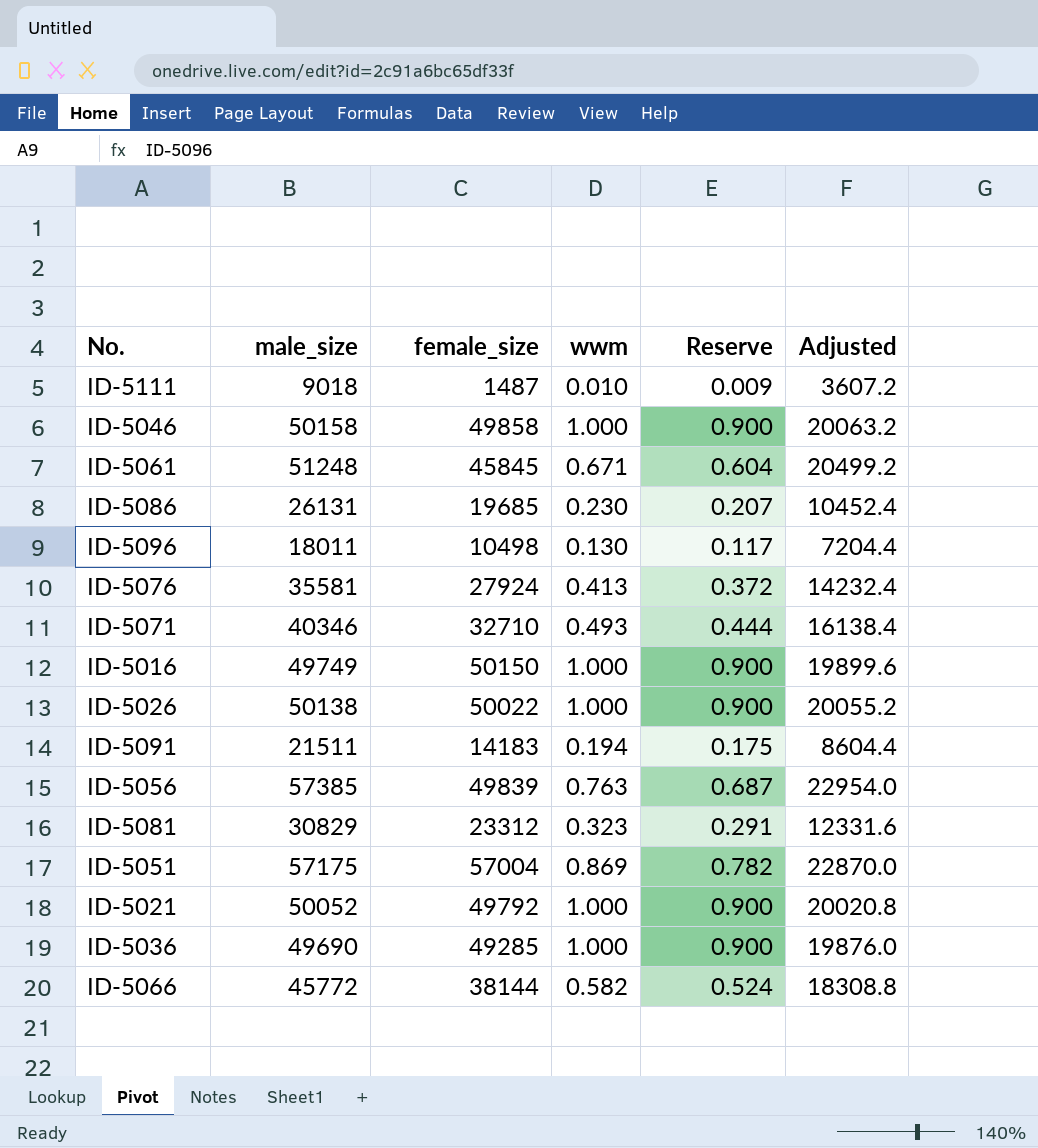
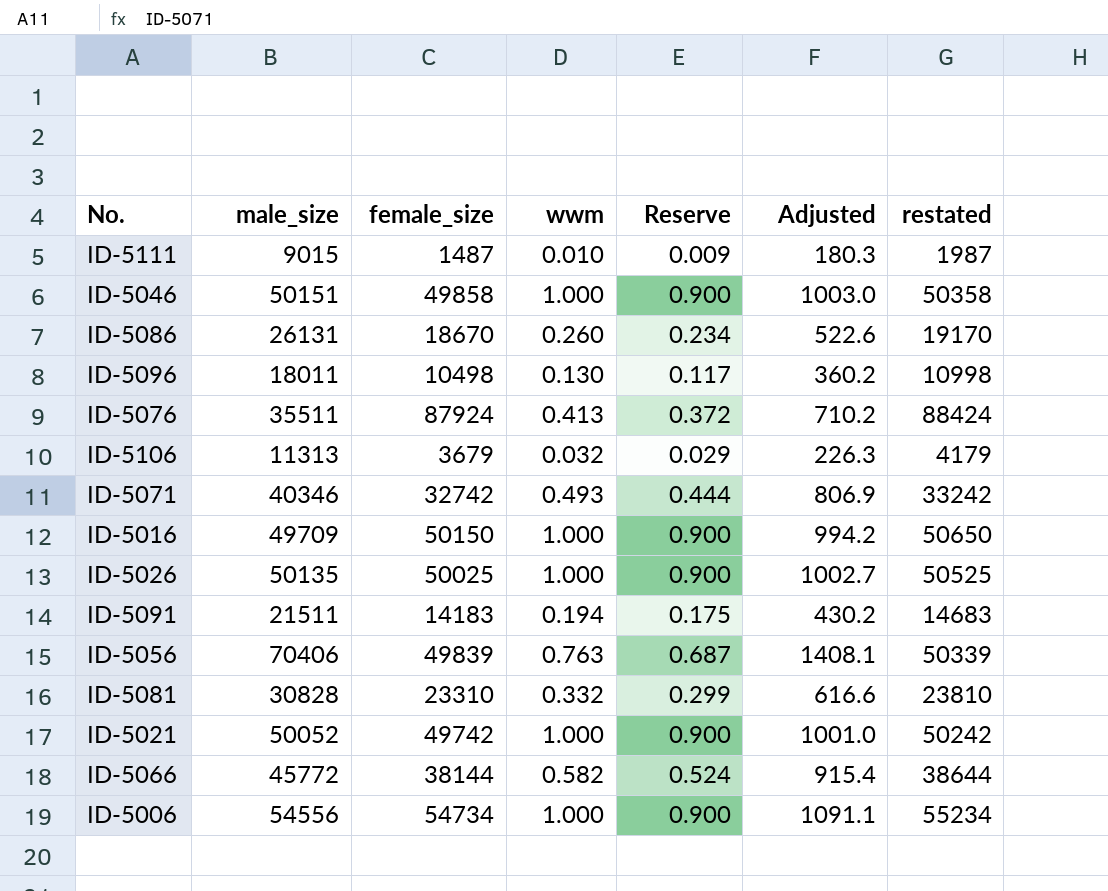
column Adjusted | formula: [male_size] * 0.4 -> [male_size] * 0.02
column restated | formula: none -> [female_size] + 500
row ID-5061: 51248 | 45845 | 0.671 | 0.604 | 20499.2 -> none
row ID-5051: 57175 | 57004 | 0.869 | 0.782 | 22870.0 -> none
row ID-5036: 49690 | 49285 | 1.000 | 0.900 | 19876.0 -> none
ID-5111 | male_size: 9018 -> 9015
ID-5046 | male_size: 50158 -> 50151
ID-5086 | female_size: 19685 -> 18670
ID-5086 | wwm: 0.230 -> 0.260
ID-5086 | Reserve: 0.207 -> 0.234
ID-5076 | male_size: 35581 -> 35511
ID-5076 | female_size: 27924 -> 87924
row ID-5106: none -> 11313 | 3679 | 0.032 | 0.029 | 226.3 | 4179
ID-5071 | female_size: 32710 -> 32742
ID-5016 | male_size: 49749 -> 49709
ID-5026 | male_size: 50138 -> 50135
ID-5026 | female_size: 50022 -> 50025
ID-5056 | male_size: 57385 -> 70406
ID-5081 | male_size: 30829 -> 30828
ID-5081 | female_size: 23312 -> 23310
ID-5081 | wwm: 0.323 -> 0.332
ID-5081 | Reserve: 0.291 -> 0.299
ID-5021 | female_size: 49792 -> 49742
row ID-5006: none -> 54556 | 54734 | 1.000 | 0.900 | 1091.1 | 55234

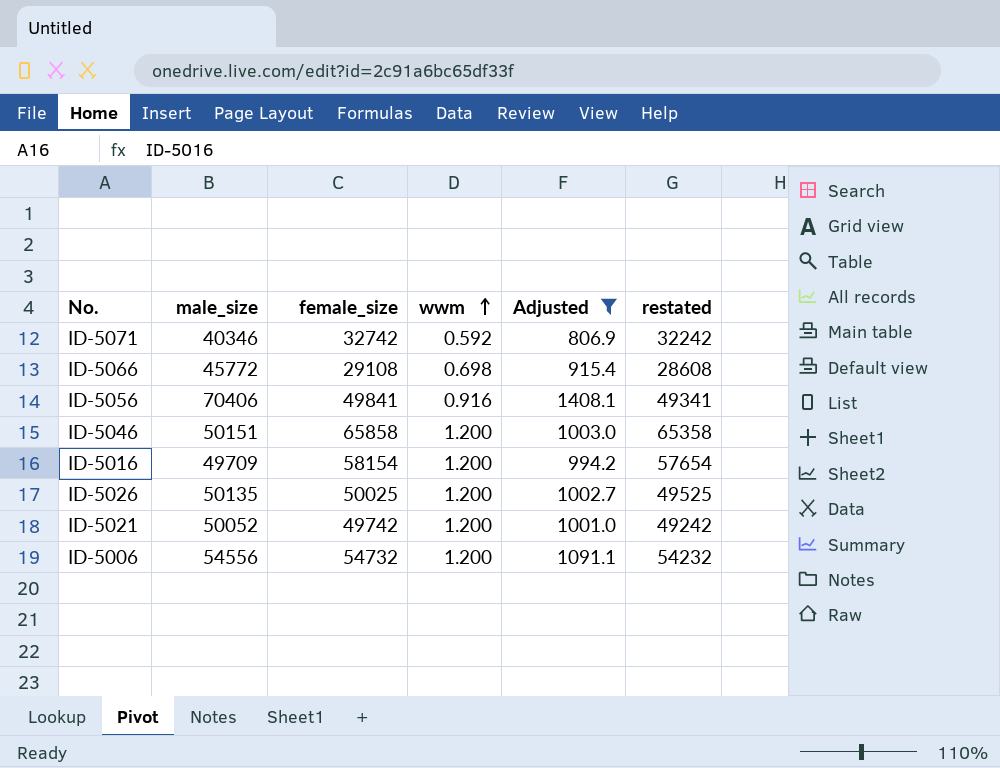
filter: none -> Adjusted >= 806.9
row order: none -> wwm ascending
column Reserve | formula: [wwm] * 0.9 -> none
column restated | formula: [female_size] + 500 -> [female_size] - 500
ID-5071 | wwm: 0.493 -> 0.592
ID-5066 | female_size: 38144 -> 29108
ID-5066 | wwm: 0.582 -> 0.698
ID-5056 | female_size: 49839 -> 49841
ID-5056 | wwm: 0.763 -> 0.916
ID-5046 | female_size: 49858 -> 65858
ID-5046 | wwm: 1.000 -> 1.200
ID-5016 | female_size: 50150 -> 58154
ID-5016 | wwm: 1.000 -> 1.200
ID-5026 | wwm: 1.000 -> 1.200
ID-5021 | wwm: 1.000 -> 1.200
ID-5006 | female_size: 54734 -> 54732
ID-5006 | wwm: 1.000 -> 1.200

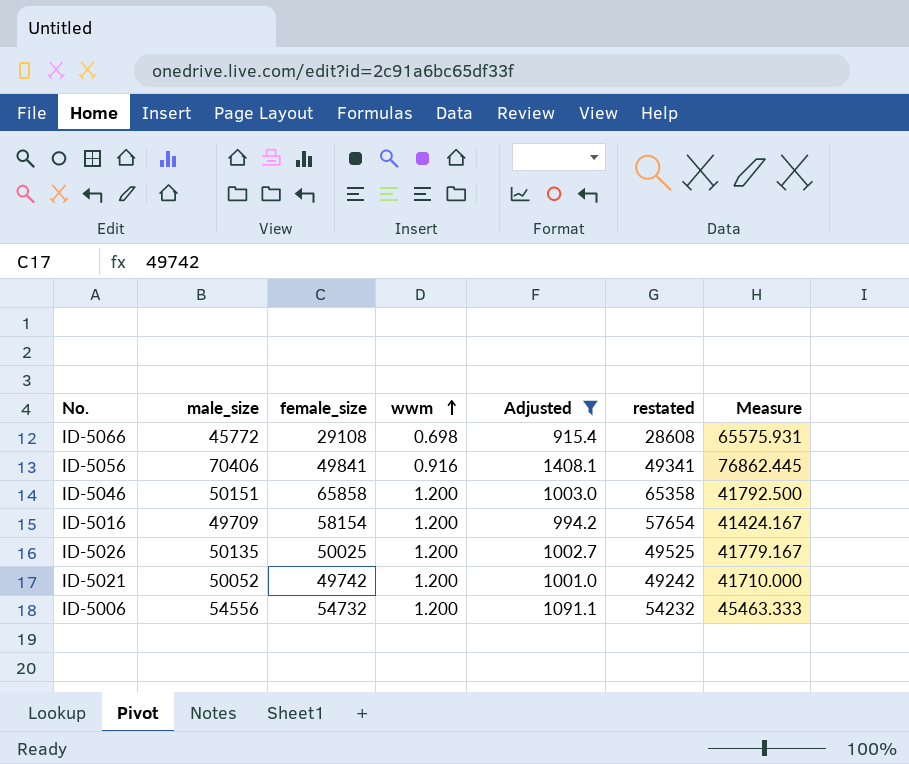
column Measure | formula: none -> [male_size] / [wwm]
row ID-5071: 40346 | 32742 | 0.592 | 806.9 | 32242 -> none

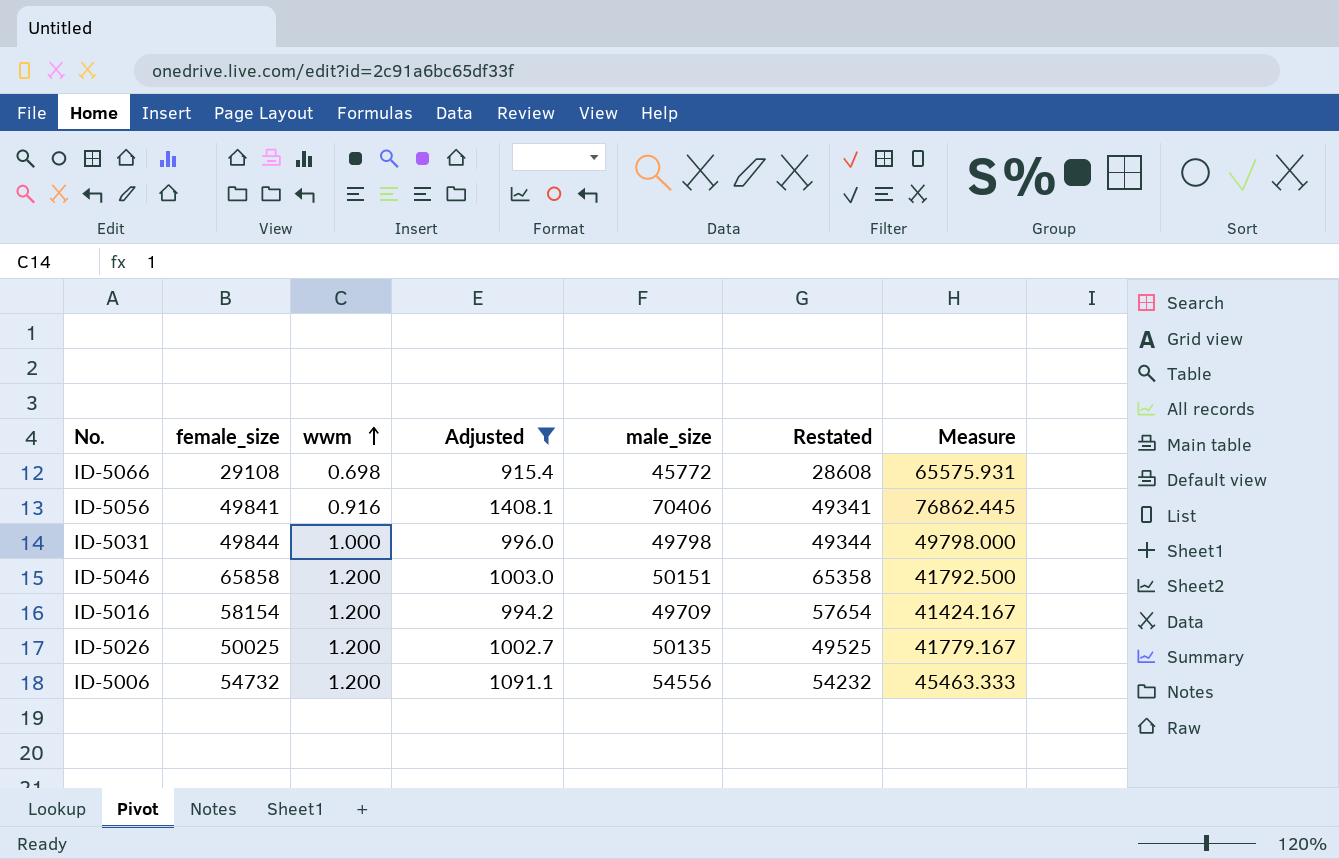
column male_size | position: 2 -> 5
column name: restated -> Restated
row ID-5021: 50052 | 49742 | 1.200 | 1001.0 | 49242 | 41710.000 -> none
row ID-5031: none -> 49844 | 1.000 | 996.0 | 49798 | 49344 | 49798.000

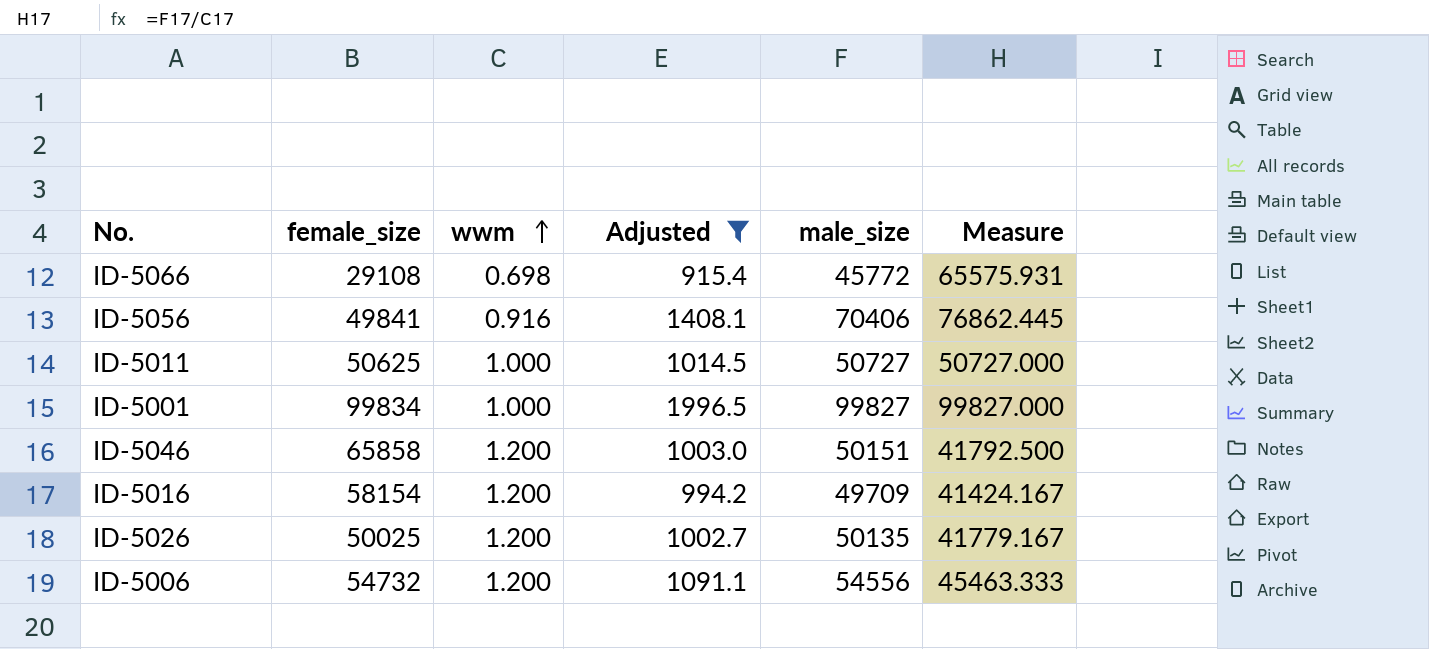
column Restated | formula: [female_size] - 500 -> none
row ID-5031: 49844 | 1.000 | 996.0 | 49798 | 49344 | 49798.000 -> none
row ID-5011: none -> 50625 | 1.000 | 1014.5 | 50727 | 50727.000
row ID-5001: none -> 99834 | 1.000 | 1996.5 | 99827 | 99827.000

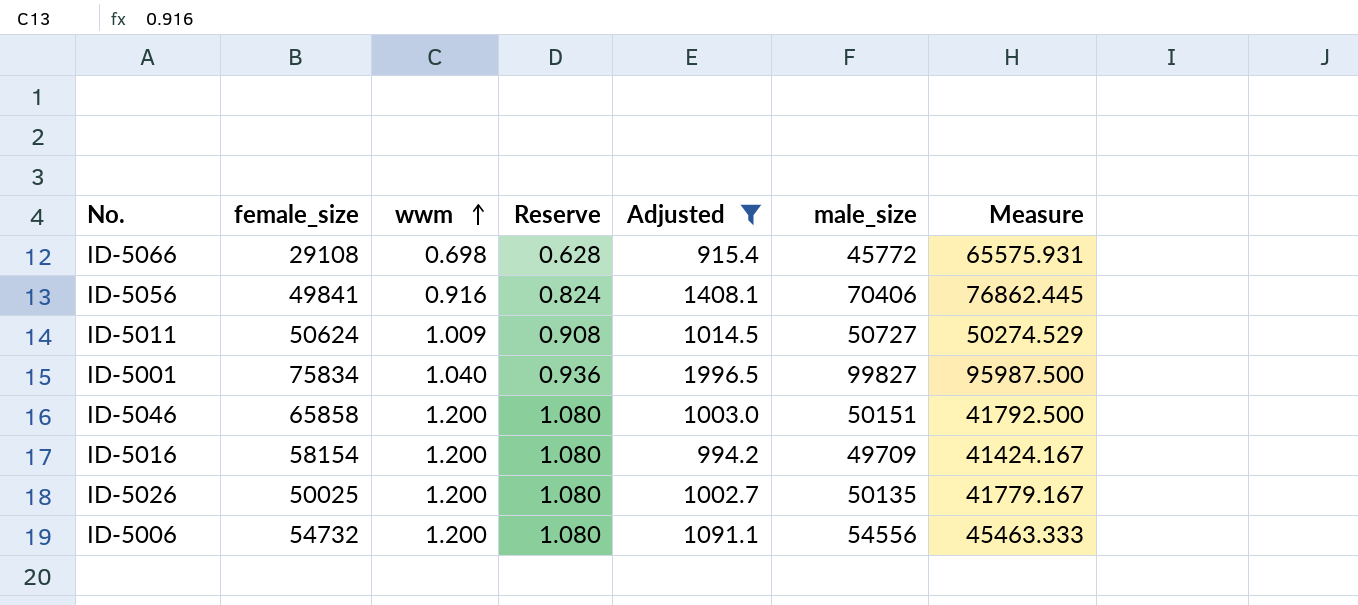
column Reserve | formula: none -> [wwm] * 0.9
ID-5011 | female_size: 50625 -> 50624
ID-5011 | wwm: 1.000 -> 1.009
ID-5011 | Measure: 50727.000 -> 50274.529
ID-5001 | female_size: 99834 -> 75834
ID-5001 | wwm: 1.000 -> 1.040
ID-5001 | Measure: 99827.000 -> 95987.500

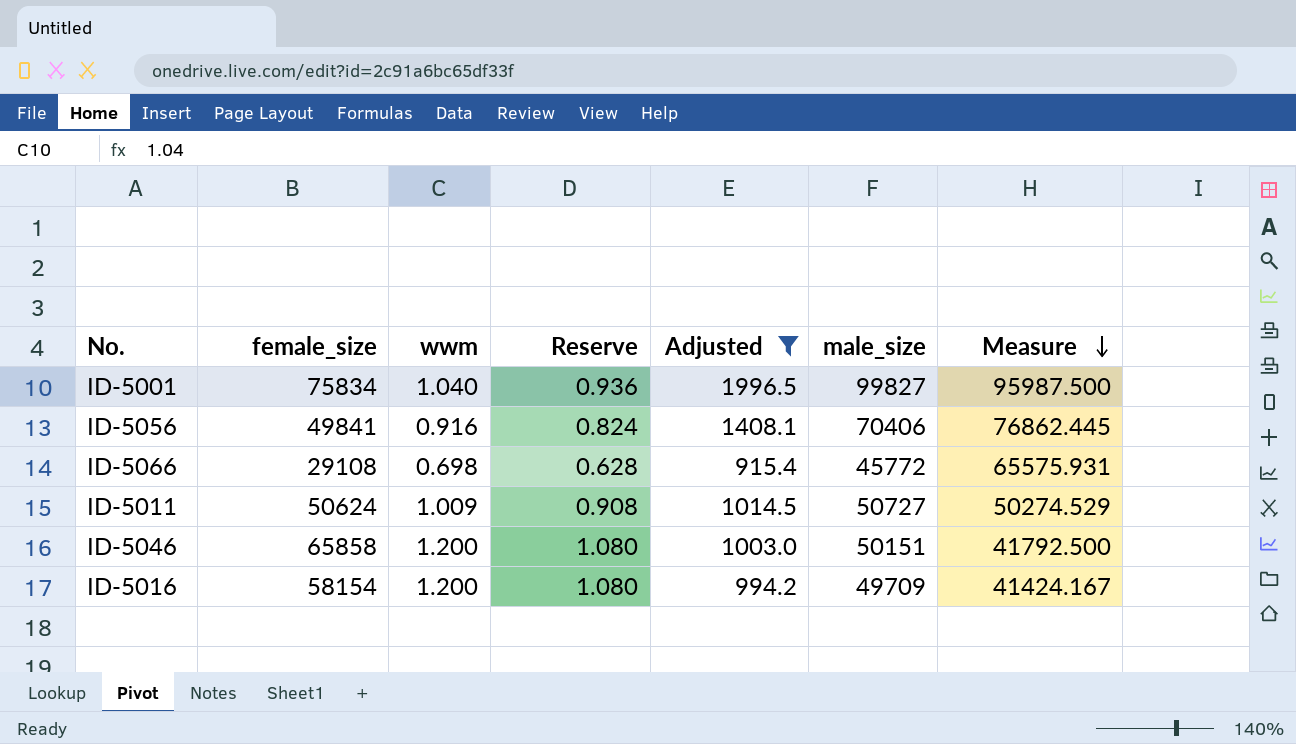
row order: wwm ascending -> Measure descending
row ID-5026: 50025 | 1.200 | 1.080 | 1002.7 | 50135 | 41779.167 -> none
row ID-5006: 54732 | 1.200 | 1.080 | 1091.1 | 54556 | 45463.333 -> none

